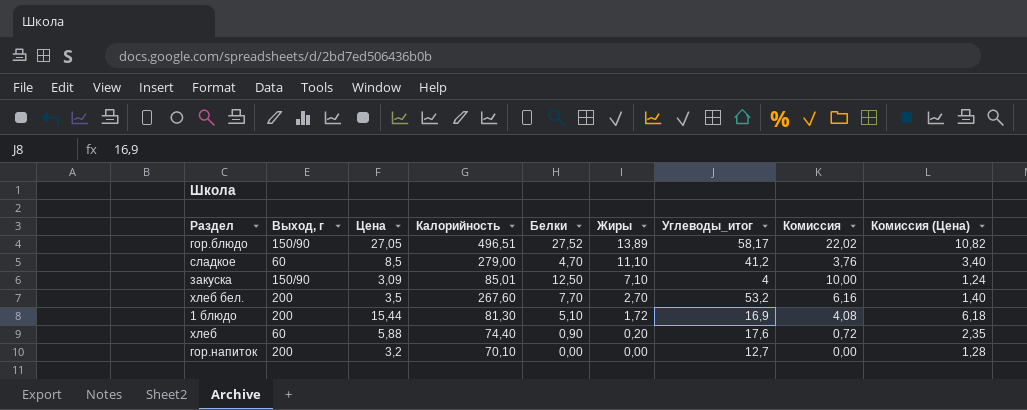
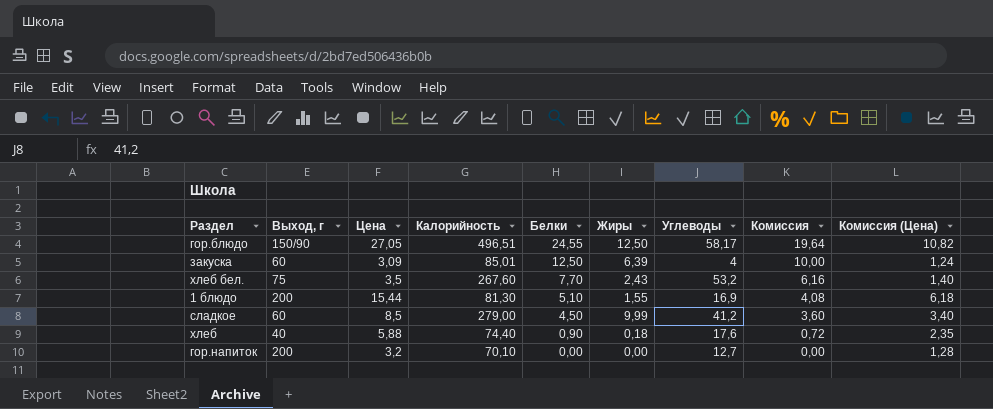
row order: Жиры descending -> Белки descending
column name: Углеводы_итог -> Углеводы
гор.блюдо | Белки: 27,52 -> 24,55
гор.блюдо | Жиры: 13,89 -> 12,50
гор.блюдо | Комиссия: 22,02 -> 19,64
закуска | Выход, г: 150/90 -> 60
закуска | Жиры: 7,10 -> 6,39
хлеб бел. | Выход, г: 200 -> 75
хлеб бел. | Жиры: 2,70 -> 2,43
1 блюдо | Жиры: 1,72 -> 1,55
сладкое | Белки: 4,70 -> 4,50
сладкое | Жиры: 11,10 -> 9,99
сладкое | Комиссия: 3,76 -> 3,60
хлеб | Выход, г: 60 -> 40
хлеб | Жиры: 0,20 -> 0,18

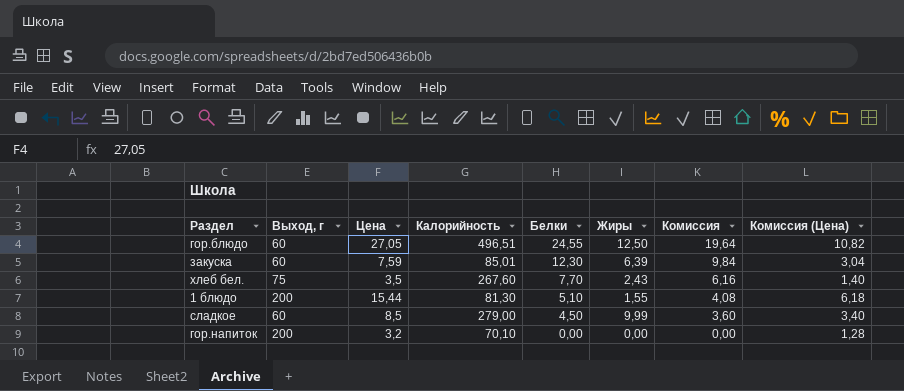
column Углеводы | position: 7 -> none
row хлеб: 40 | 5,88 | 74,40 | 0,90 | 0,18 | 17,6 | 0,72 | 2,35 -> none
гор.блюдо | Выход, г: 150/90 -> 60
закуска | Цена: 3,09 -> 7,59
закуска | Белки: 12,50 -> 12,30
закуска | Комиссия: 10,00 -> 9,84
закуска | Комиссия (Цена): 1,24 -> 3,04

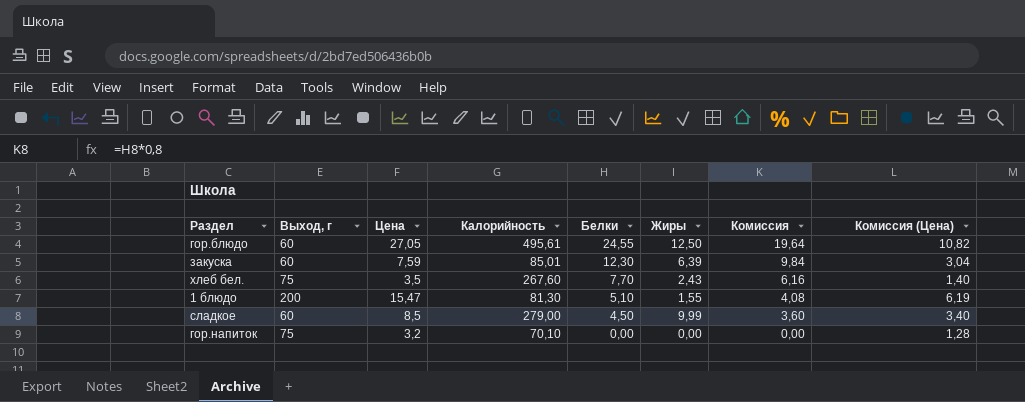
гор.блюдо | Калорийность: 496,51 -> 495,61
1 блюдо | Цена: 15,44 -> 15,47
1 блюдо | Комиссия (Цена): 6,18 -> 6,19
гор.напиток | Выход, г: 200 -> 75

